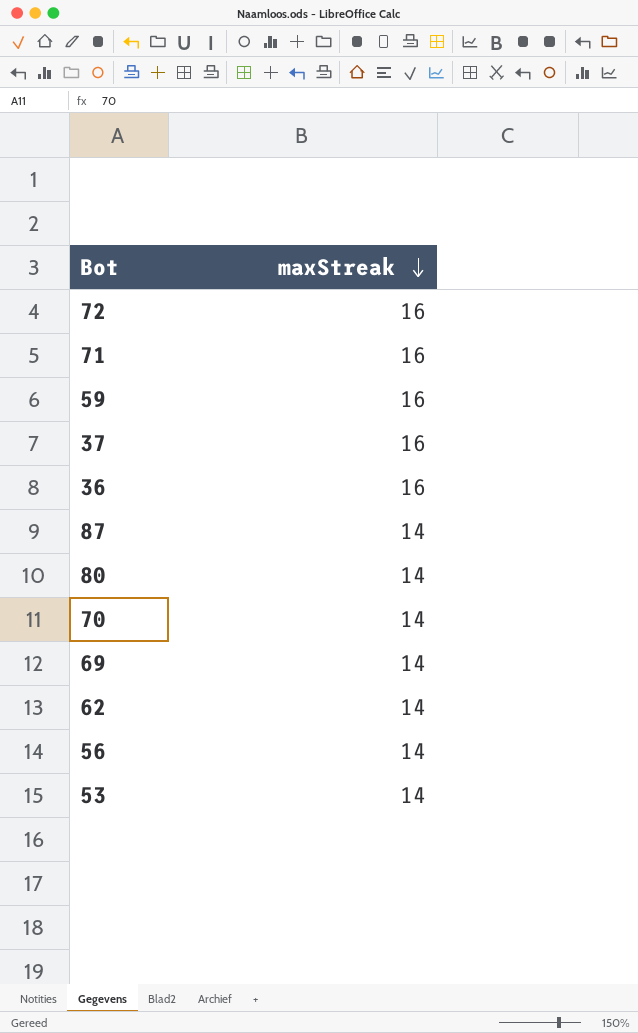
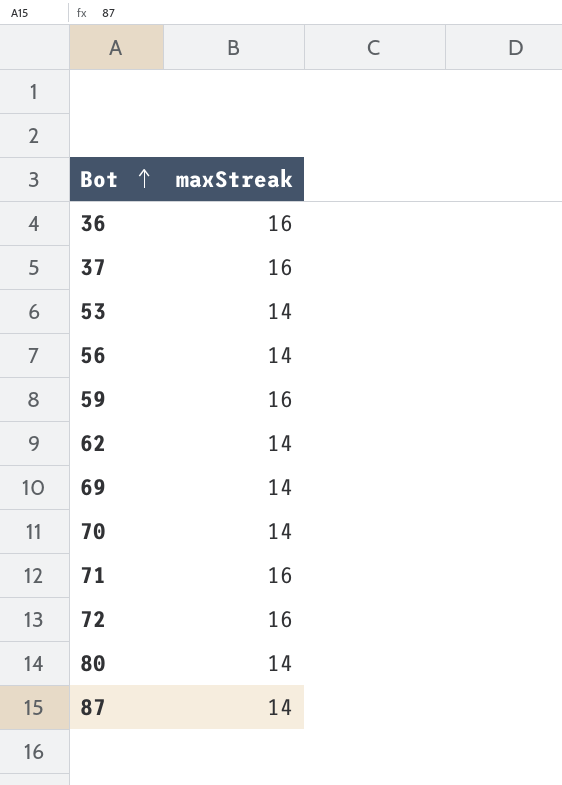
row order: maxStreak descending -> Bot ascending

